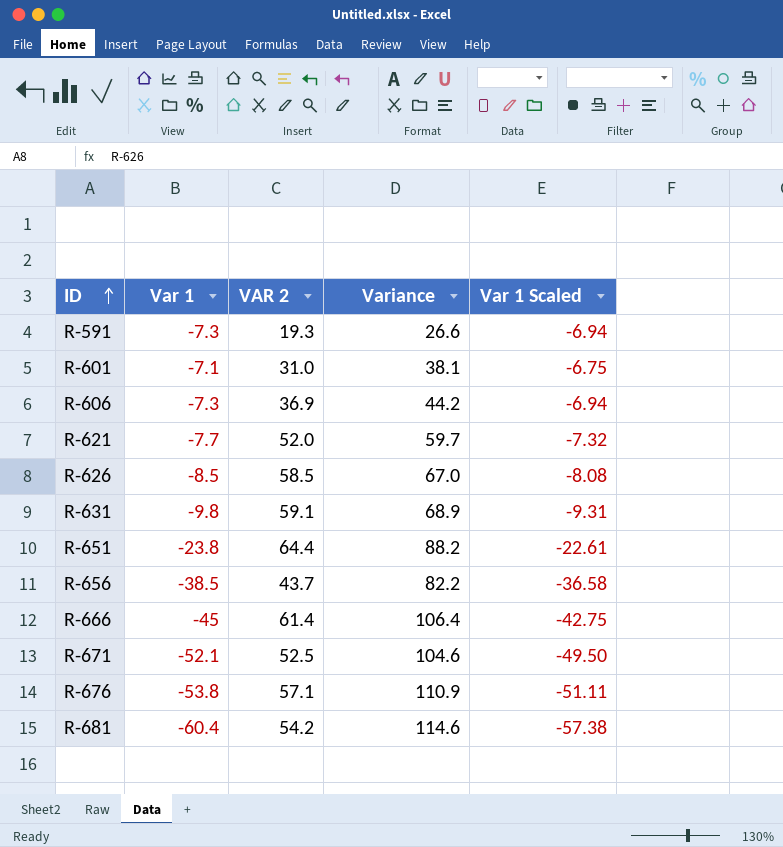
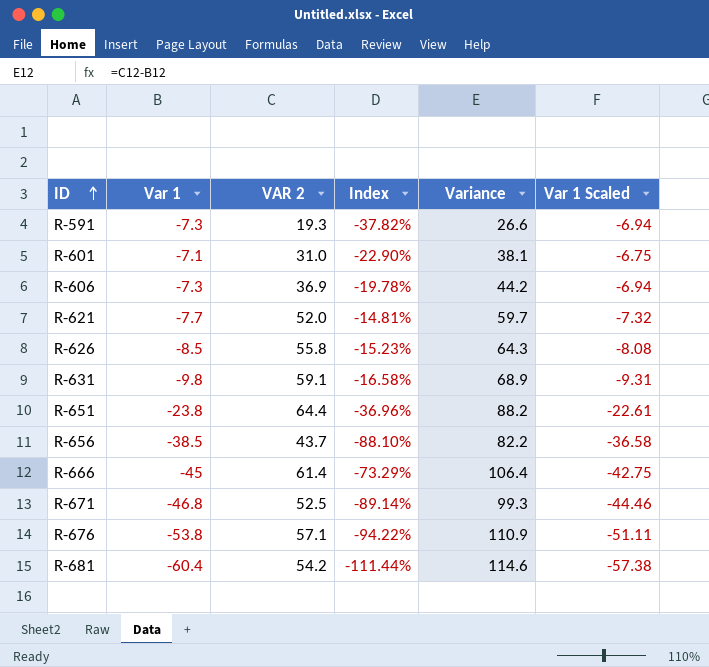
column Index | formula: none -> [Var 1] / [VAR 2]
R-626 | VAR 2: 58.5 -> 55.8
R-626 | Variance: 67.0 -> 64.3
R-671 | Var 1: -52.1 -> -46.8
R-671 | Variance: 104.6 -> 99.3
R-671 | Var 1 Scaled: -49.50 -> -44.46

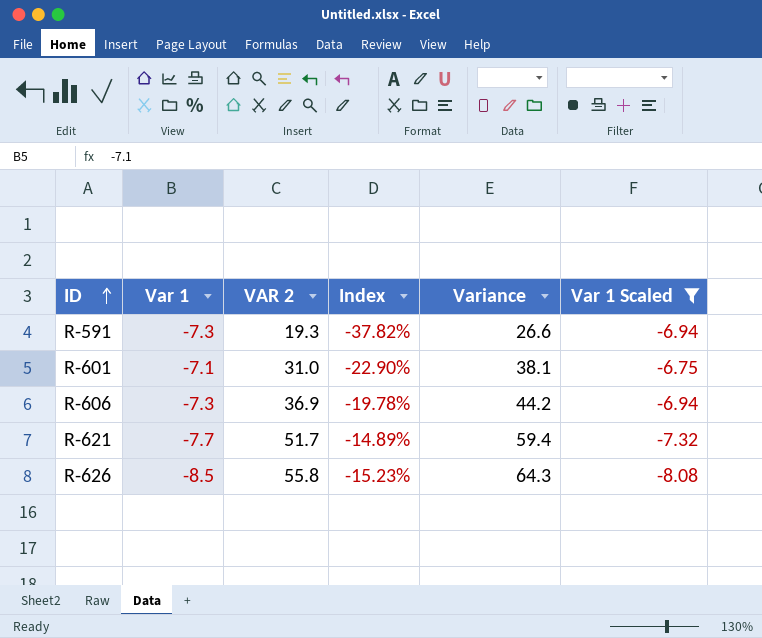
filter: none -> Var 1 Scaled >= -8.08
R-621 | VAR 2: 52.0 -> 51.7
R-621 | Index: -14.81% -> -14.89%
R-621 | Variance: 59.7 -> 59.4

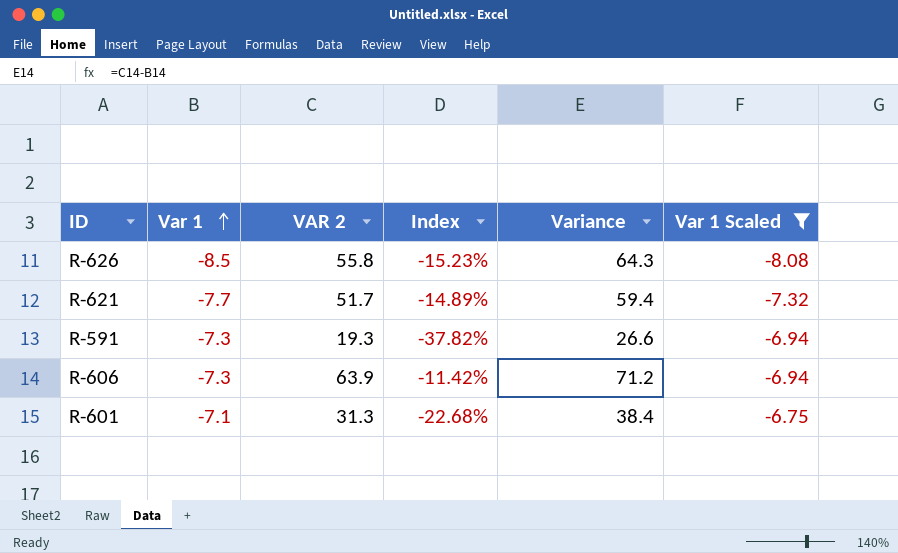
row order: ID ascending -> Var 1 ascending
R-606 | VAR 2: 36.9 -> 63.9
R-606 | Index: -19.78% -> -11.42%
R-606 | Variance: 44.2 -> 71.2
R-601 | VAR 2: 31.0 -> 31.3
R-601 | Index: -22.90% -> -22.68%
R-601 | Variance: 38.1 -> 38.4

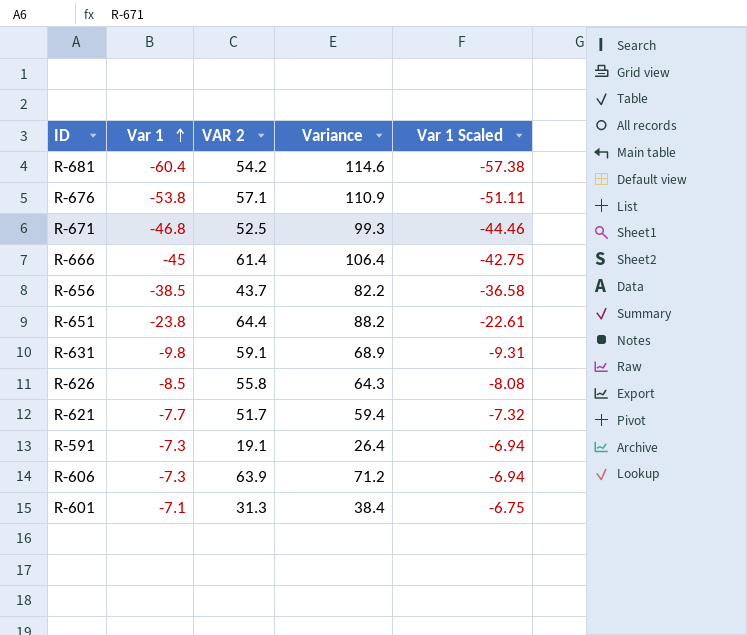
filter: Var 1 Scaled >= -8.08 -> none
column Index | formula: [Var 1] / [VAR 2] -> none
R-591 | VAR 2: 19.3 -> 19.1
R-591 | Variance: 26.6 -> 26.4

